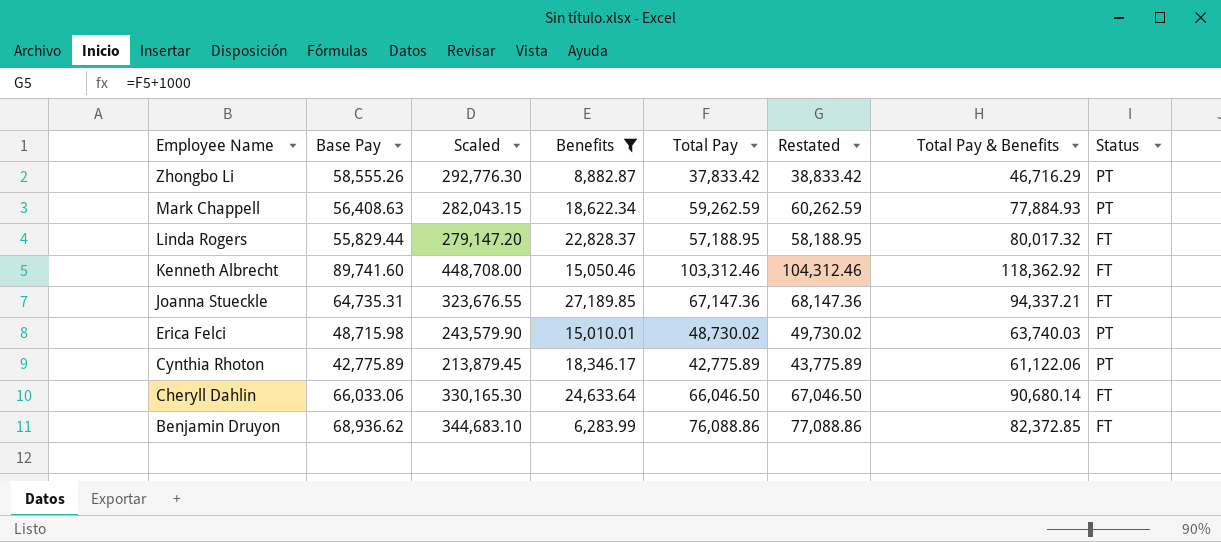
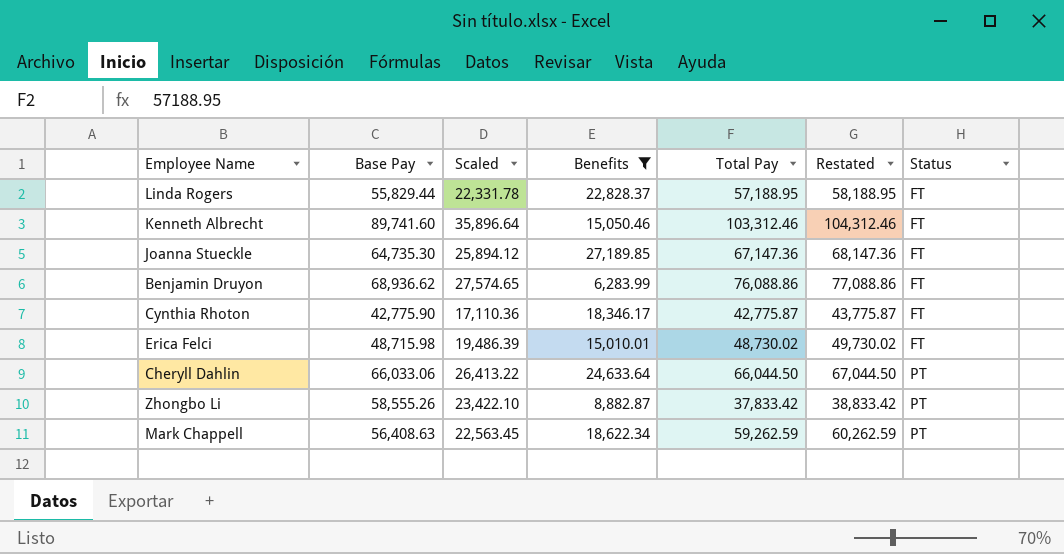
row order: Employee Name descending -> Status ascending
column Total Pay & Benefits | formula: [Benefits] + [Total Pay] -> none
column Scaled | formula: [Base Pay] * 5 -> [Base Pay] * 0.4
Joanna Stueckle | Base Pay: 64,735.31 -> 64,735.30
Cynthia Rhoton | Base Pay: 42,775.89 -> 42,775.90
Cynthia Rhoton | Total Pay: 42,775.89 -> 42,775.87
Cynthia Rhoton | Restated: 43,775.89 -> 43,775.87
Cynthia Rhoton | Status: PT -> FT
Erica Felci | Status: PT -> FT
Cheryll Dahlin | Total Pay: 66,046.50 -> 66,044.50
Cheryll Dahlin | Restated: 67,046.50 -> 67,044.50
Cheryll Dahlin | Status: FT -> PT

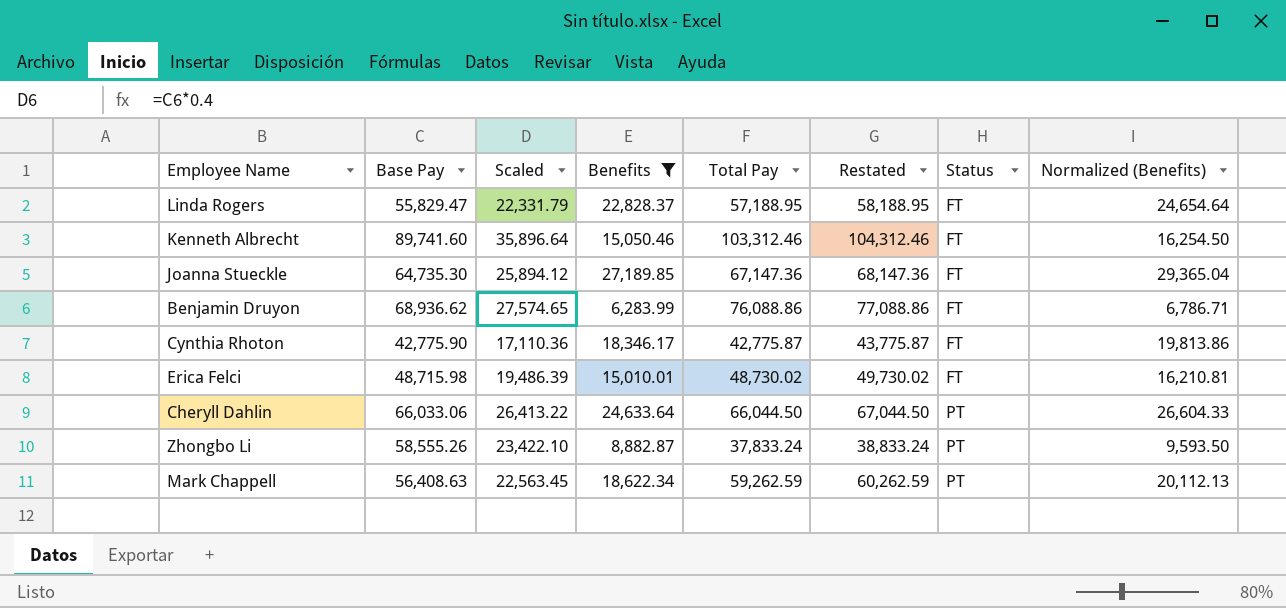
column Normalized (Benefits) | formula: none -> [Benefits] * 1.08
Linda Rogers | Base Pay: 55,829.44 -> 55,829.47
Linda Rogers | Scaled: 22,331.78 -> 22,331.79
Zhongbo Li | Total Pay: 37,833.42 -> 37,833.24
Zhongbo Li | Restated: 38,833.42 -> 38,833.24

